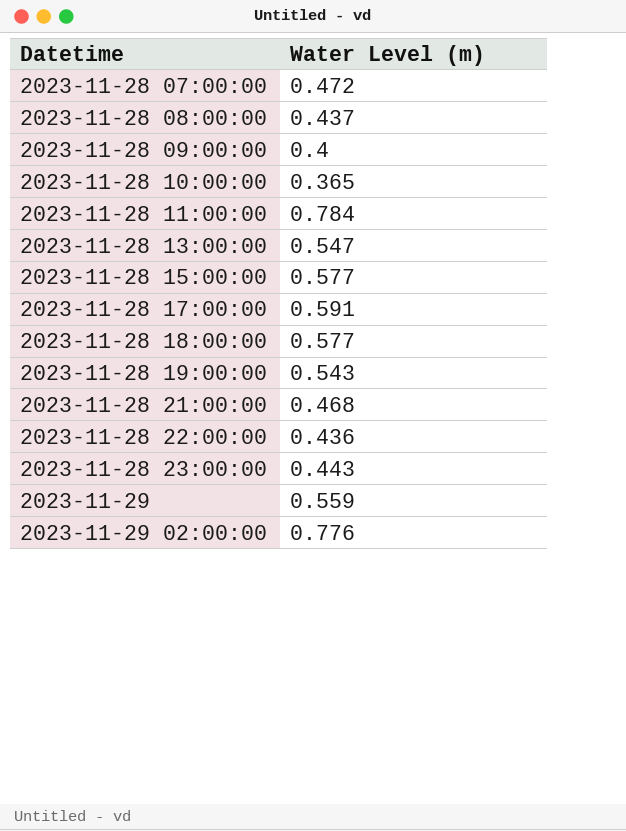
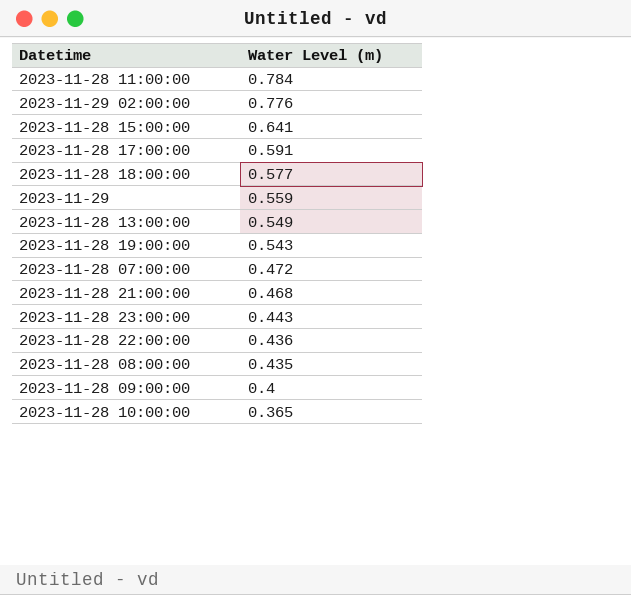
row order: Datetime ascending -> Water Level (m) descending
2023-11-28 15:00:00 | Water Level (m): 0.577 -> 0.641
2023-11-28 13:00:00 | Water Level (m): 0.547 -> 0.549
2023-11-28 08:00:00 | Water Level (m): 0.437 -> 0.435

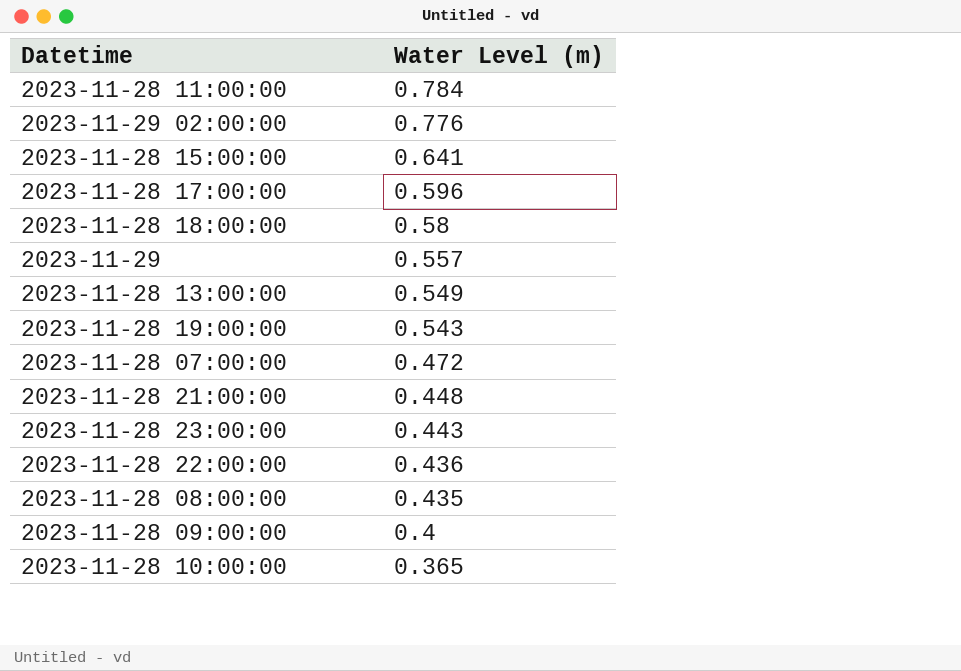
2023-11-28 17:00:00 | Water Level (m): 0.591 -> 0.596
2023-11-28 18:00:00 | Water Level (m): 0.577 -> 0.58
2023-11-29 | Water Level (m): 0.559 -> 0.557
2023-11-28 21:00:00 | Water Level (m): 0.468 -> 0.448

